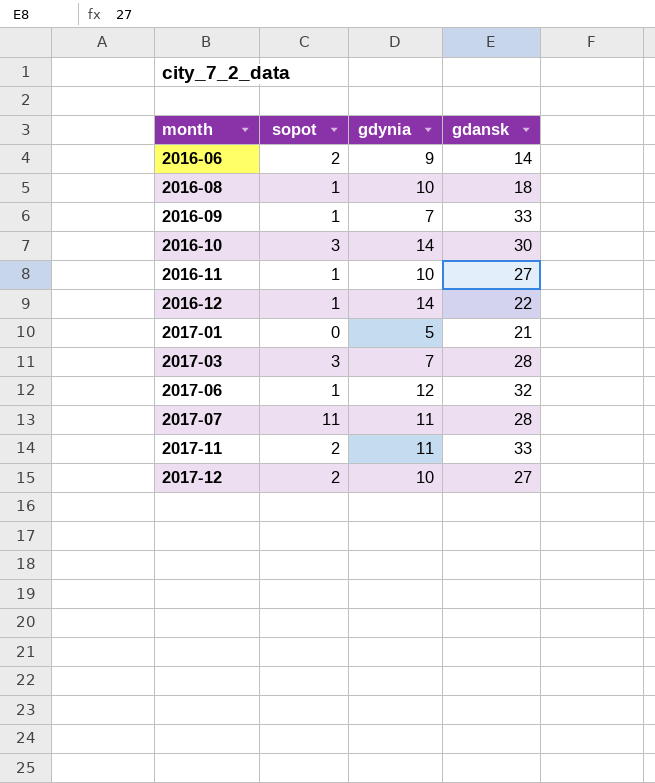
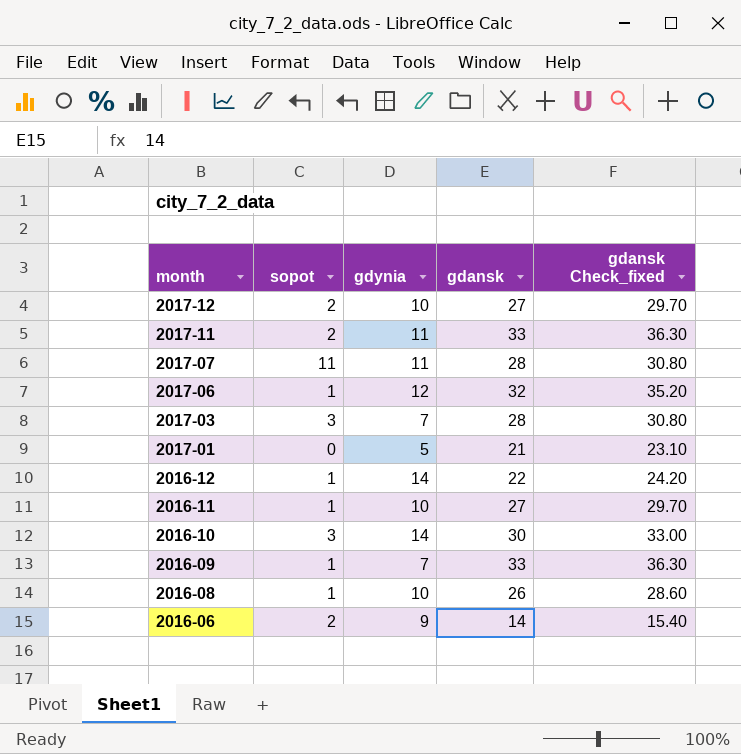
row order: month ascending -> month descending
column gdansk Check_fixed | formula: none -> [gdansk] * 1.1
2016-08 | gdansk: 18 -> 26

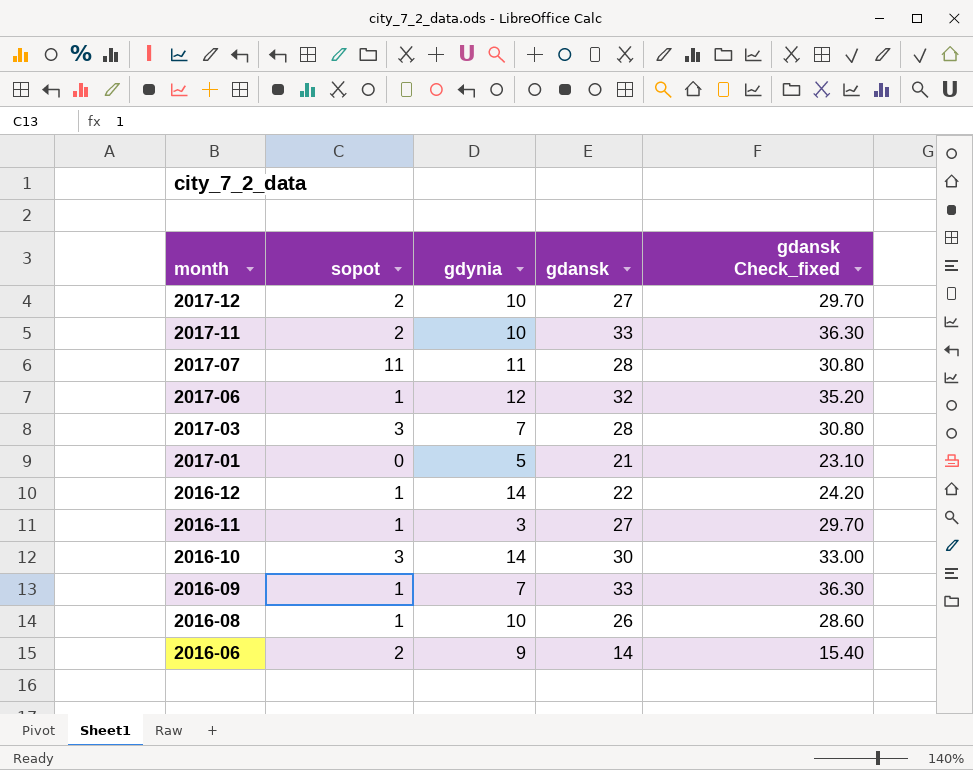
2017-11 | gdynia: 11 -> 10
2016-11 | gdynia: 10 -> 3

